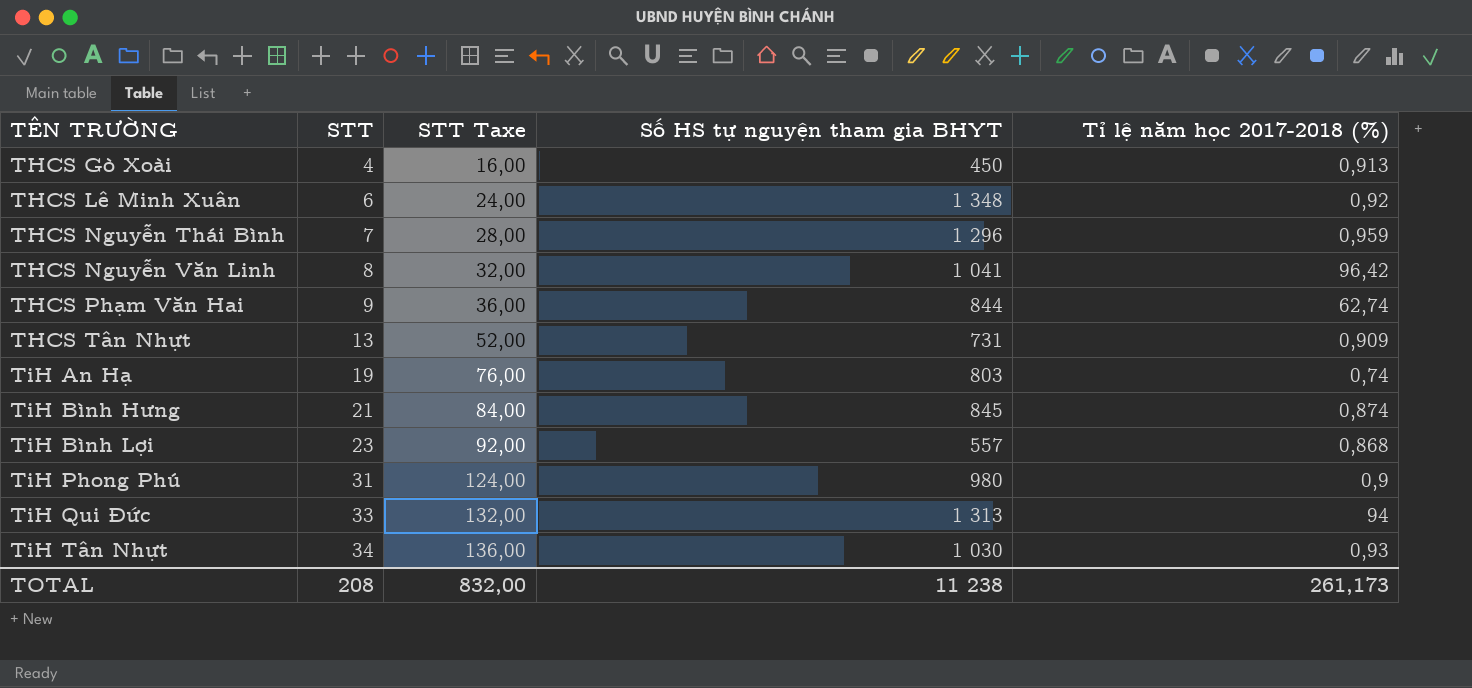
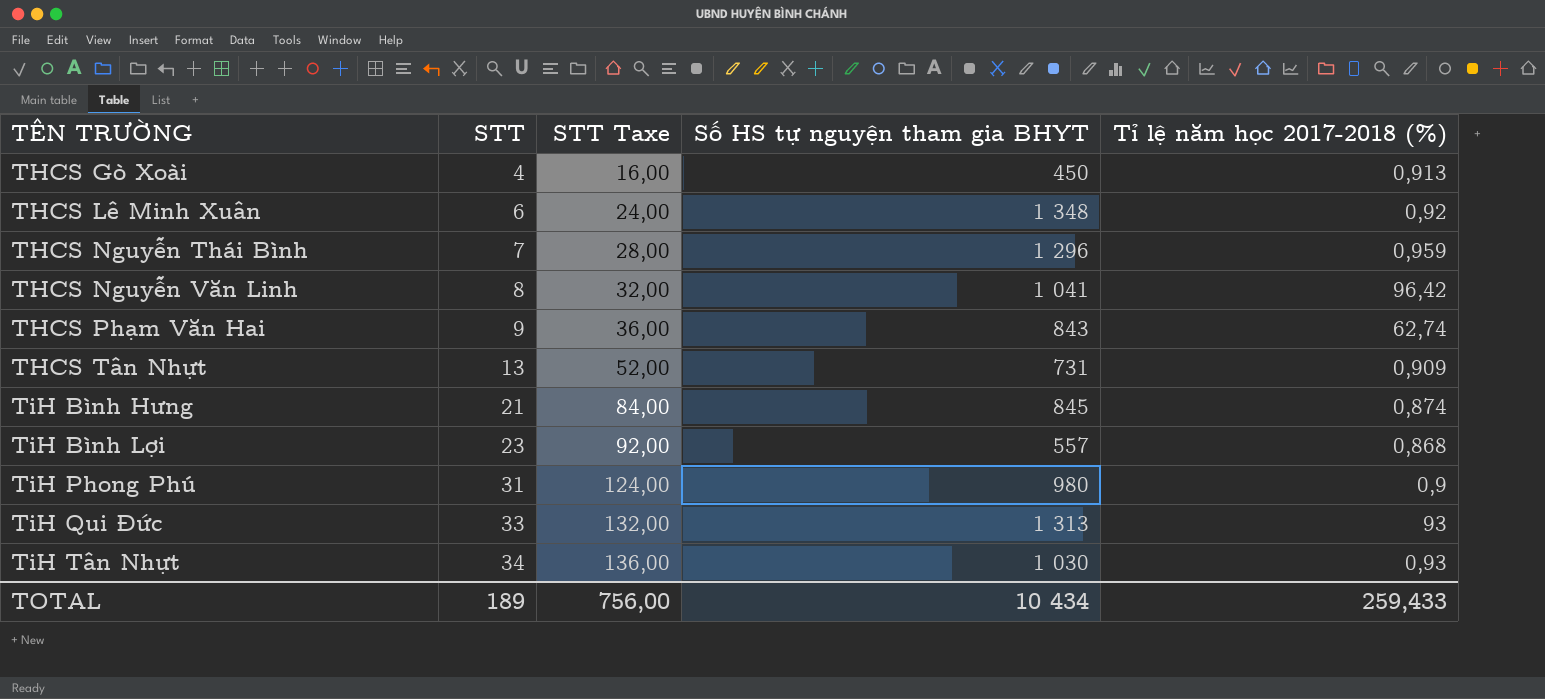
row TiH An Hạ: 19 | 76,00 | 803 | 0,74 -> none
THCS Phạm Văn Hai | Số HS tự nguyện tham gia BHYT: 844 -> 843
TiH Qui Đức | Tỉ lệ năm học 2017-2018 (%): 94 -> 93
TOTAL | STT: 208 -> 189
TOTAL | STT Taxe: 832,00 -> 756,00
TOTAL | Số HS tự nguyện tham gia BHYT: 11 238 -> 10 434
TOTAL | Tỉ lệ năm học 2017-2018 (%): 261,173 -> 259,433

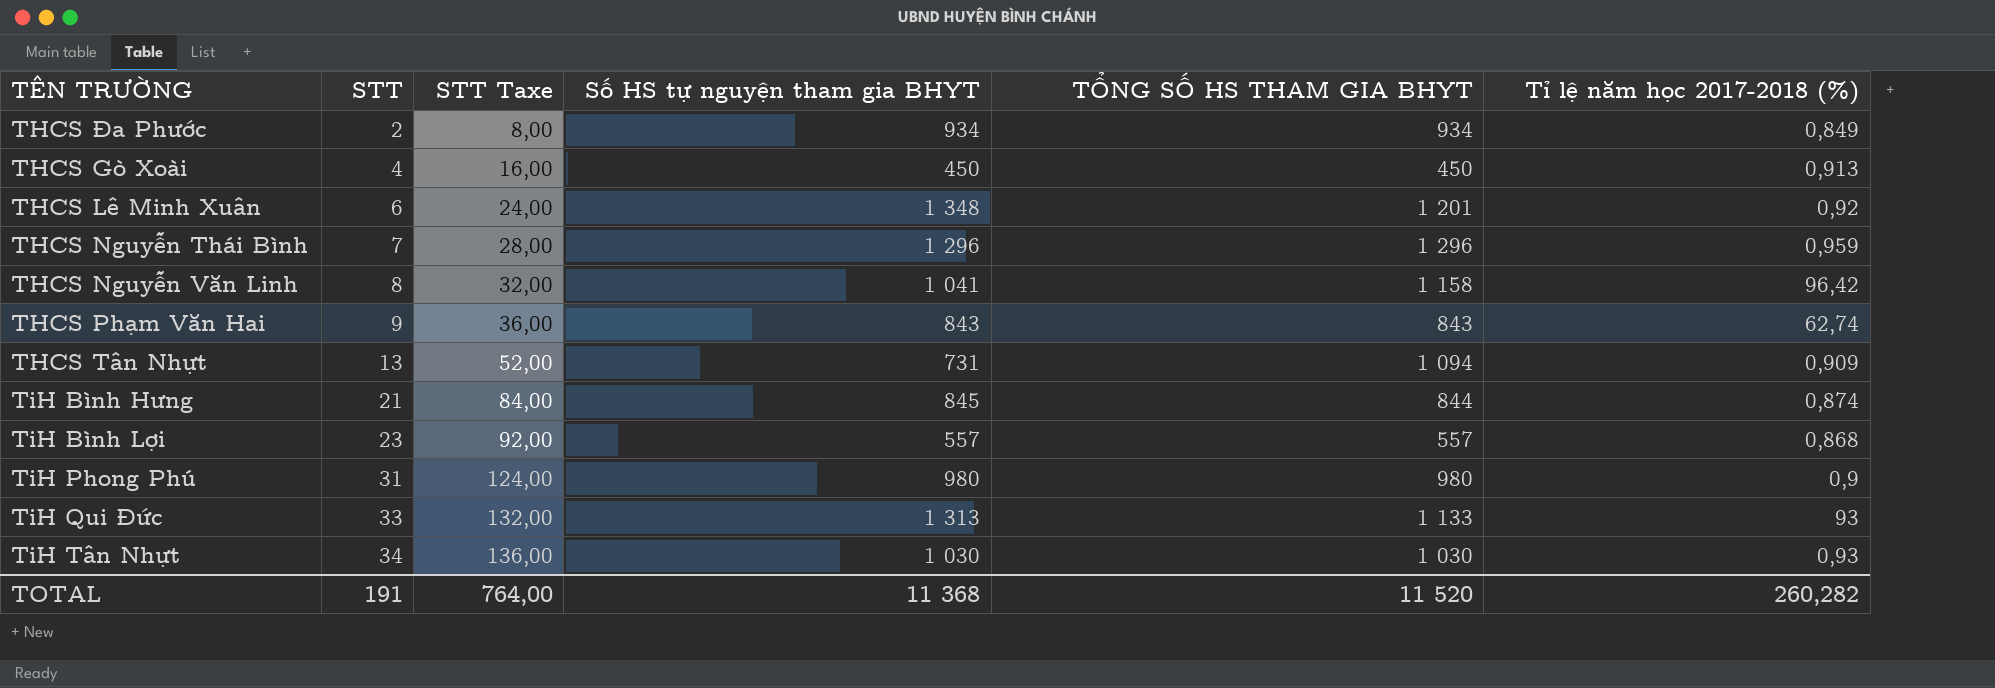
column TỔNG SỐ HS THAM GIA BHYT | position: none -> 5
row THCS Đa Phước: none -> 2 | 8,00 | 934 | 934 | 0,849
TOTAL | STT: 189 -> 191
TOTAL | STT Taxe: 756,00 -> 764,00
TOTAL | Số HS tự nguyện tham gia BHYT: 10 434 -> 11 368
TOTAL | Tỉ lệ năm học 2017-2018 (%): 259,433 -> 260,282

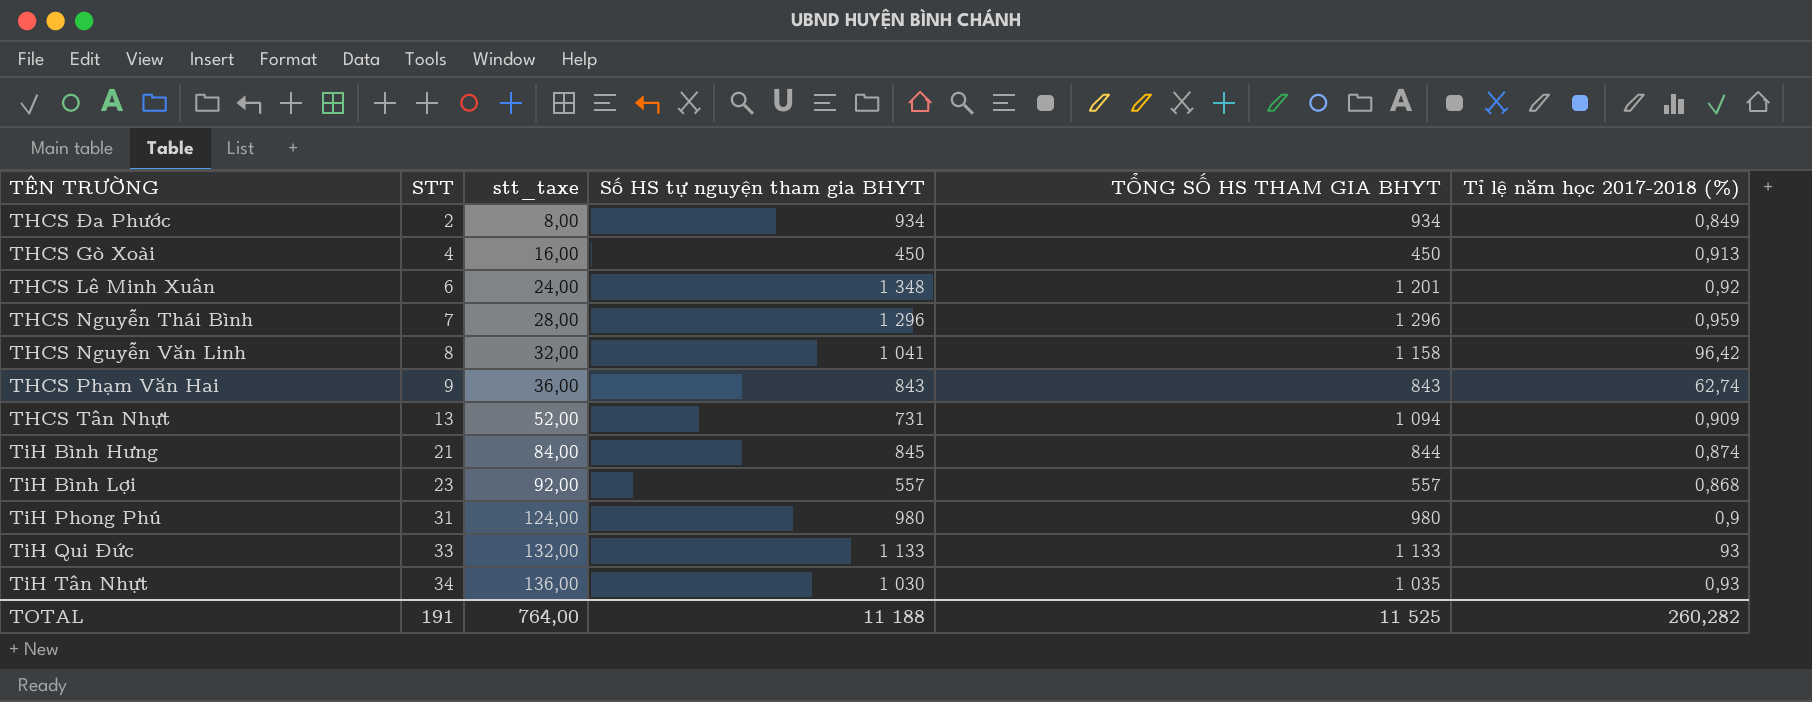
column name: STT Taxe -> stt_taxe
TiH Qui Đức | Số HS tự nguyện tham gia BHYT: 1 313 -> 1 133
TiH Tân Nhựt | TỔNG SỐ HS THAM GIA BHYT: 1 030 -> 1 035
TOTAL | Số HS tự nguyện tham gia BHYT: 11 368 -> 11 188
TOTAL | TỔNG SỐ HS THAM GIA BHYT: 11 520 -> 11 525

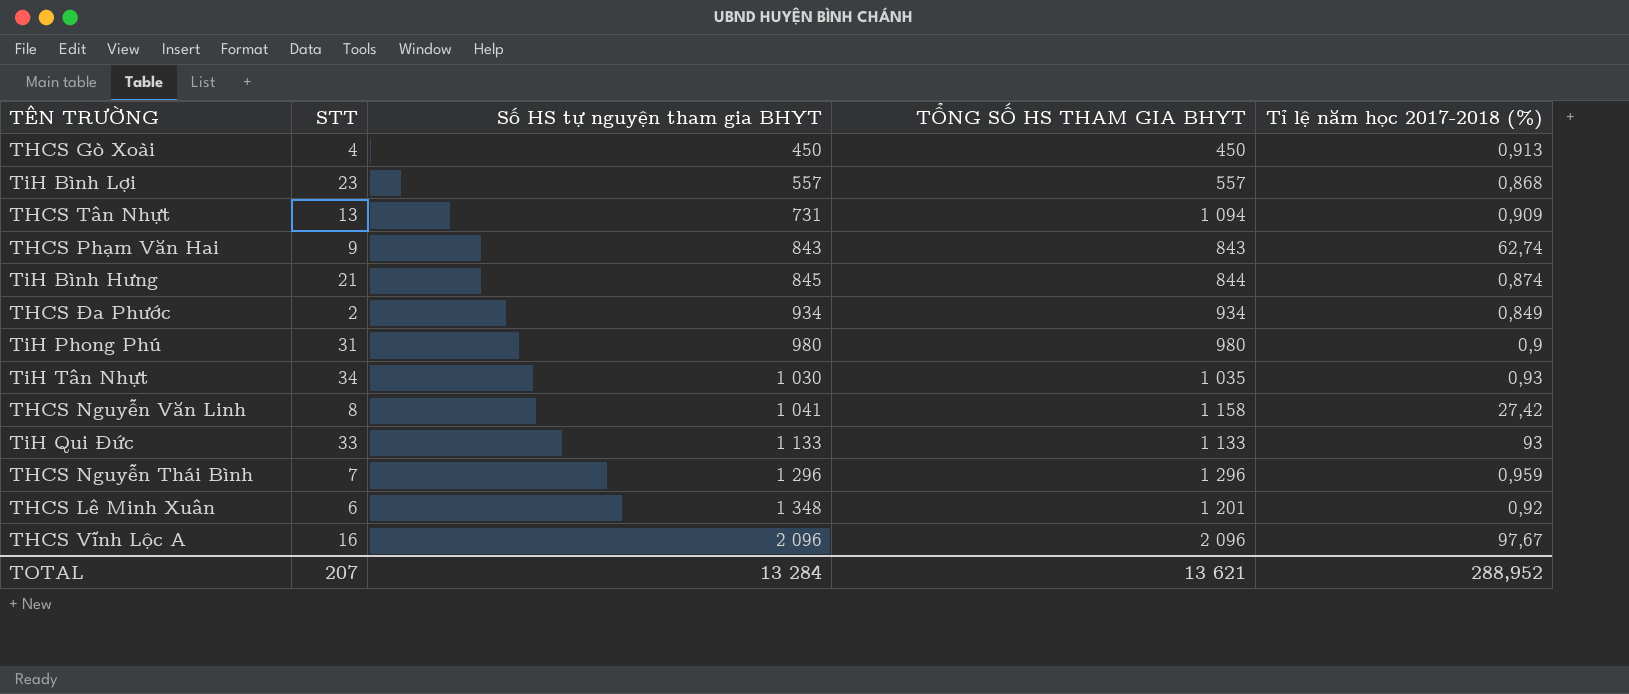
row order: STT ascending -> Số HS tự nguyện tham gia BHYT ascending
column stt_taxe | formula: [STT] * 4 -> none
THCS Nguyễn Văn Linh | Tỉ lệ năm học 2017-2018 (%): 96,42 -> 27,42
row THCS Vĩnh Lộc A: none -> 16 | 2 096 | 2 096 | 97,67
TOTAL | STT: 191 -> 207
TOTAL | Số HS tự nguyện tham gia BHYT: 11 188 -> 13 284
TOTAL | TỔNG SỐ HS THAM GIA BHYT: 11 525 -> 13 621
TOTAL | Tỉ lệ năm học 2017-2018 (%): 260,282 -> 288,952

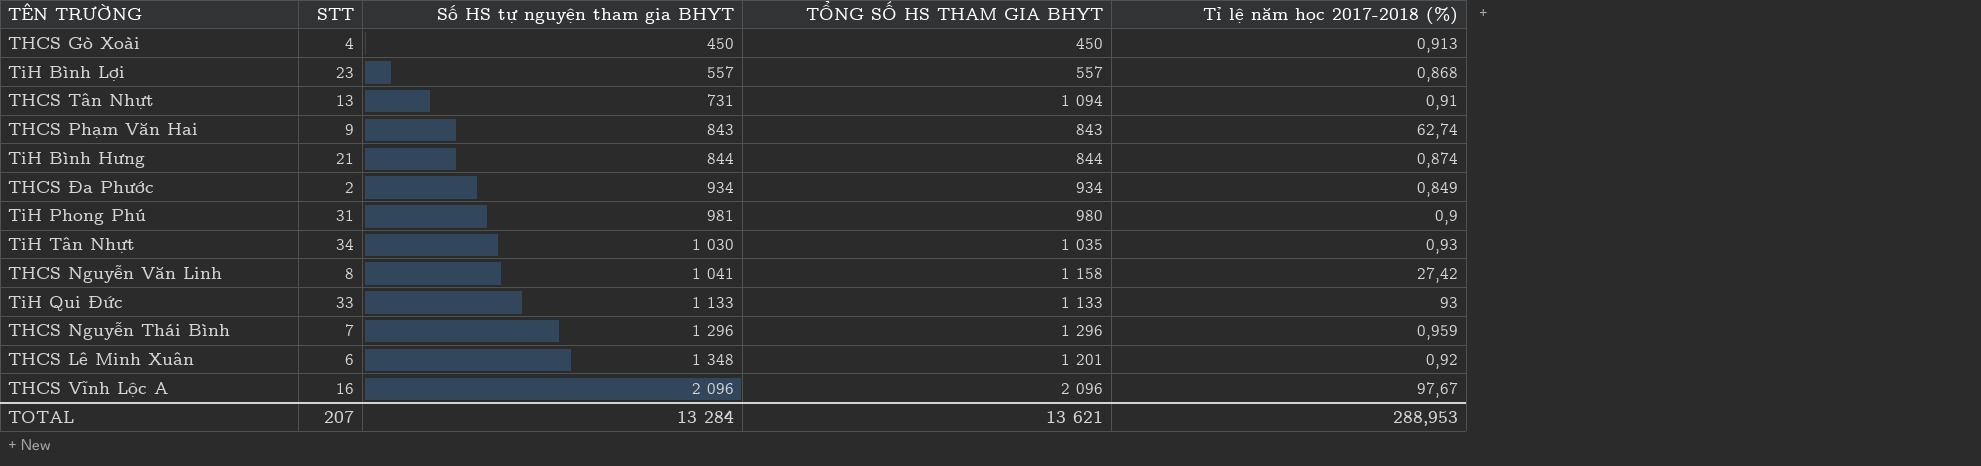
THCS Tân Nhựt | Tỉ lệ năm học 2017-2018 (%): 0,909 -> 0,91
TiH Bình Hưng | Số HS tự nguyện tham gia BHYT: 845 -> 844
TiH Phong Phú | Số HS tự nguyện tham gia BHYT: 980 -> 981
TOTAL | Tỉ lệ năm học 2017-2018 (%): 288,952 -> 288,953

